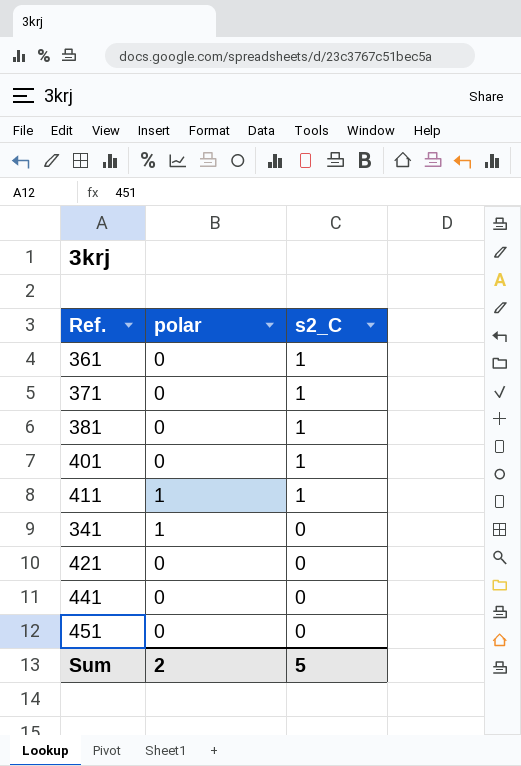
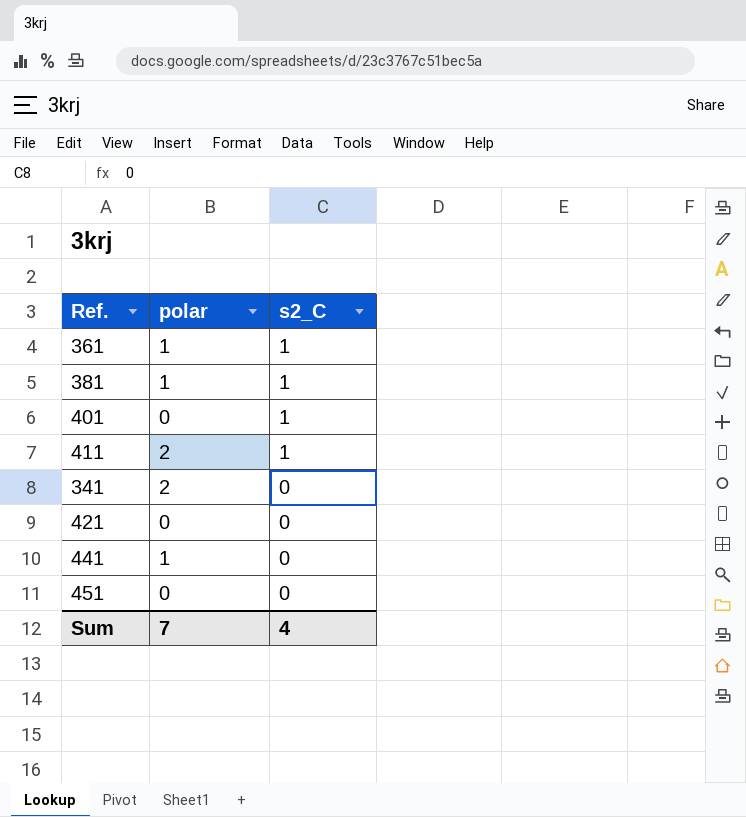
row 371: 0 | 1 -> none
361 | polar: 0 -> 1
381 | polar: 0 -> 1
411 | polar: 1 -> 2
341 | polar: 1 -> 2
441 | polar: 0 -> 1
Sum | polar: 2 -> 7
Sum | s2_C: 5 -> 4

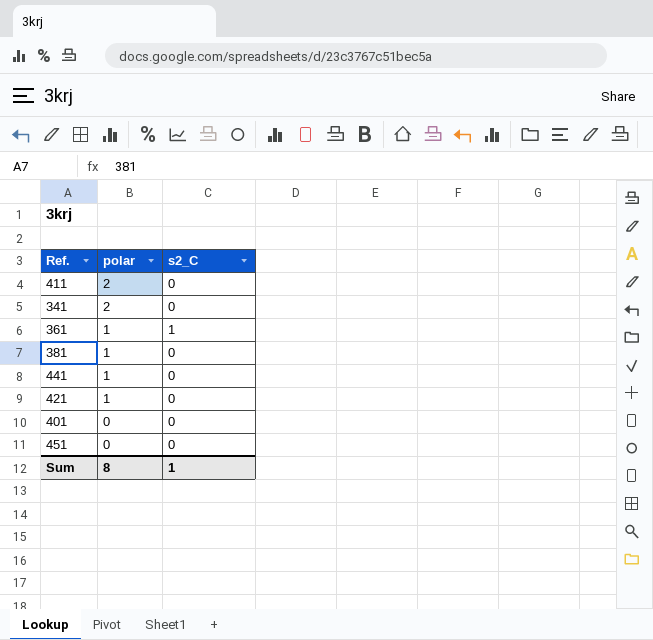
row order: s2_C descending -> polar descending
411 | s2_C: 1 -> 0
381 | s2_C: 1 -> 0
421 | polar: 0 -> 1
401 | s2_C: 1 -> 0
Sum | polar: 7 -> 8
Sum | s2_C: 4 -> 1

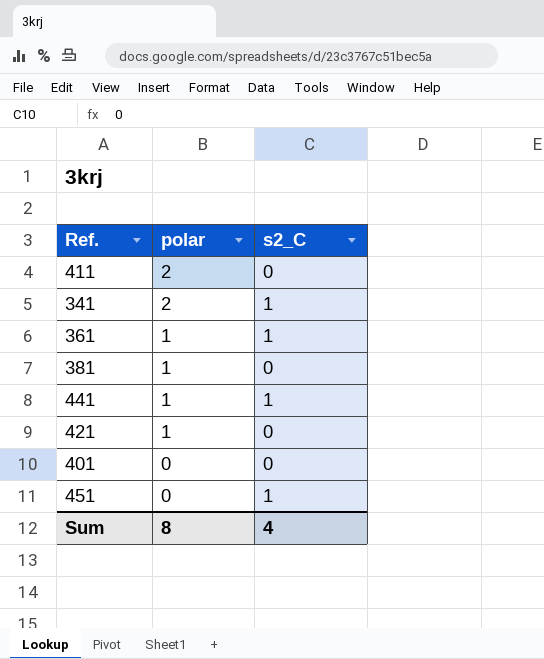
341 | s2_C: 0 -> 1
441 | s2_C: 0 -> 1
451 | s2_C: 0 -> 1
Sum | s2_C: 1 -> 4

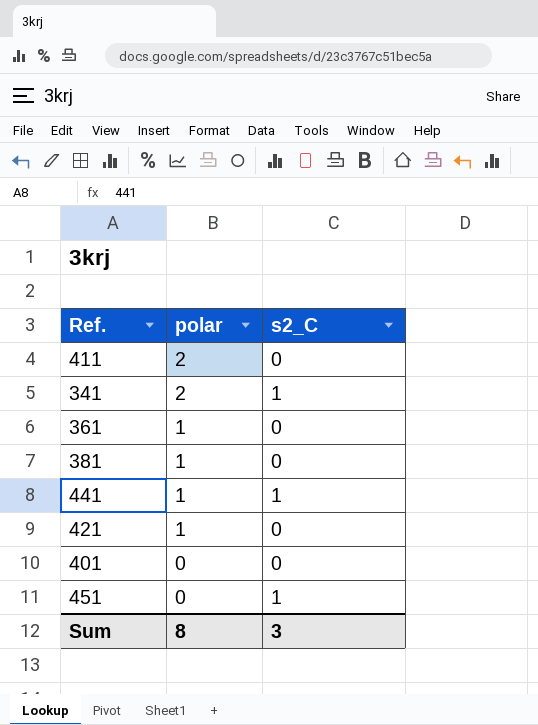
361 | s2_C: 1 -> 0
Sum | s2_C: 4 -> 3

